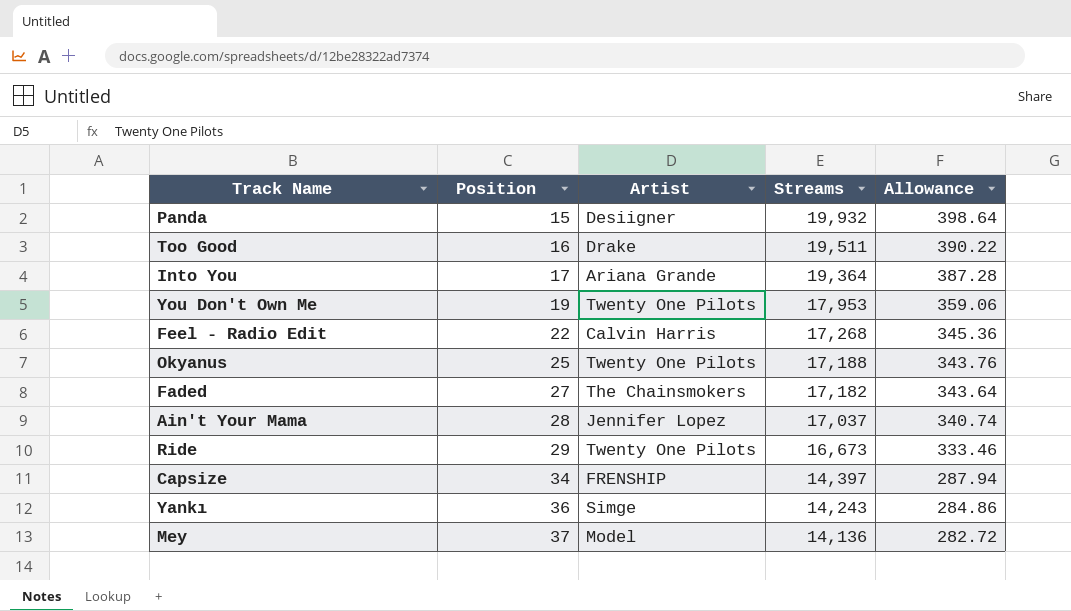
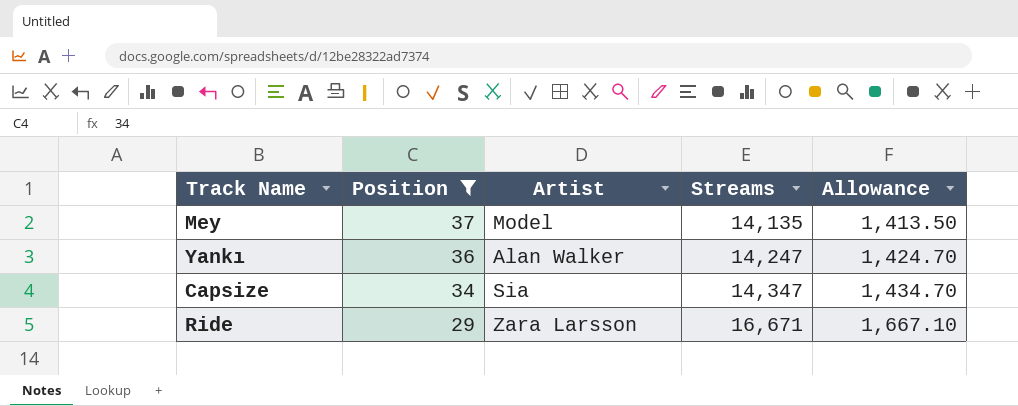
filter: none -> Position >= 29
row order: Position ascending -> Position descending
column Allowance | formula: [Streams] * 0.02 -> [Streams] * 0.1
Mey | Streams: 14,136 -> 14,135
Yankı | Artist: Simge -> Alan Walker
Yankı | Streams: 14,243 -> 14,247
Capsize | Artist: FRENSHIP -> Sia
Capsize | Streams: 14,397 -> 14,347
Ride | Artist: Twenty One Pilots -> Zara Larsson
Ride | Streams: 16,673 -> 16,671

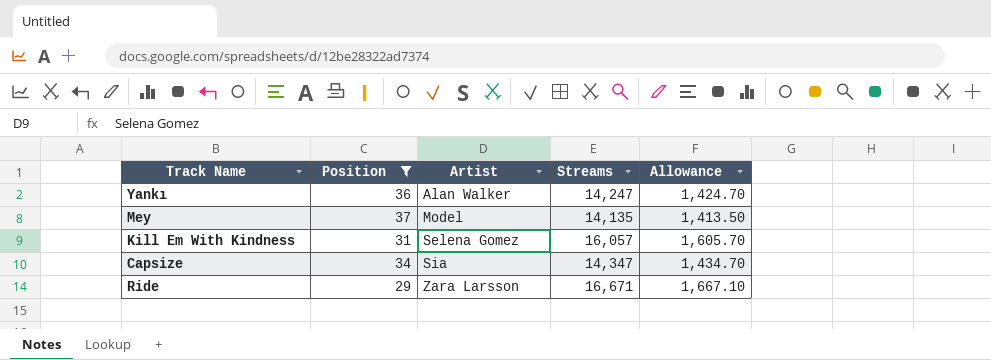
row order: Position descending -> Artist ascending
row Kill Em With Kindness: none -> 31 | Selena Gomez | 16,057 | 1,605.70

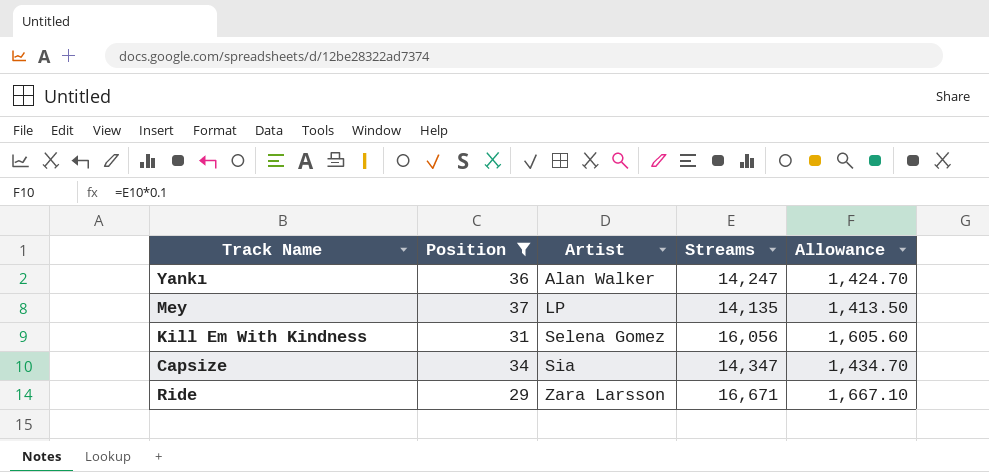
Mey | Artist: Model -> LP
Kill Em With Kindness | Streams: 16,057 -> 16,056
Kill Em With Kindness | Allowance: 1,605.70 -> 1,605.60

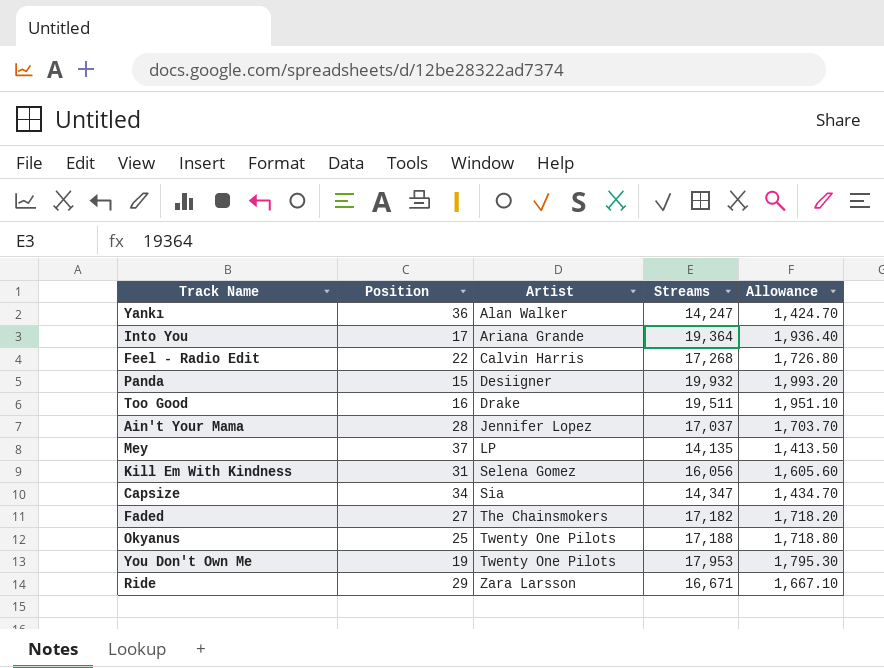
filter: Position >= 29 -> none

